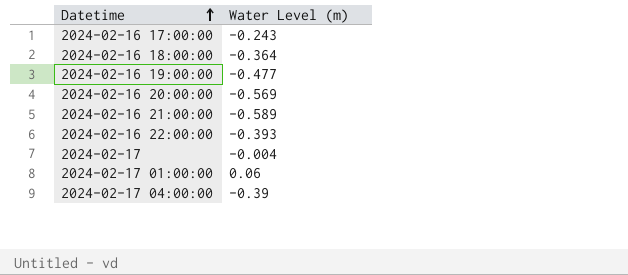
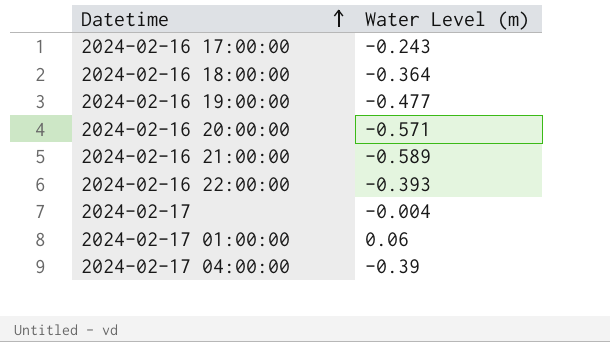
2024-02-16 20:00:00 | Water Level (m): -0.569 -> -0.571

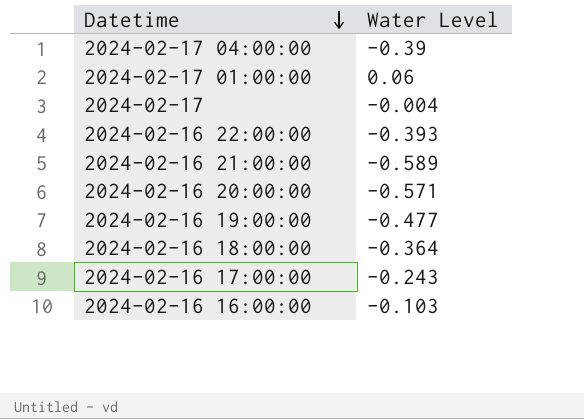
row order: Datetime ascending -> Datetime descending
column name: Water Level (m) -> Water Level
row 2024-02-16 16:00:00: none -> -0.103

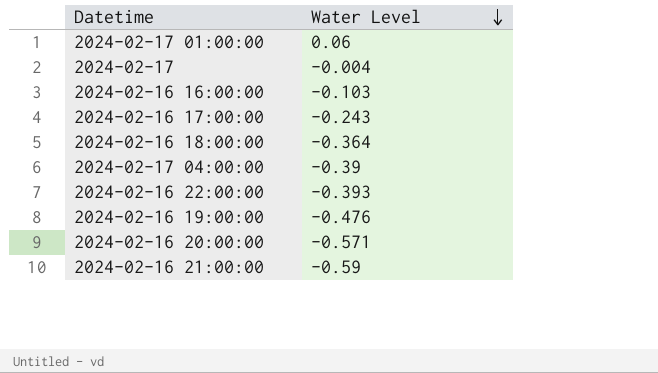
row order: Datetime descending -> Water Level descending
2024-02-16 19:00:00 | Water Level: -0.477 -> -0.476
2024-02-16 21:00:00 | Water Level: -0.589 -> -0.59

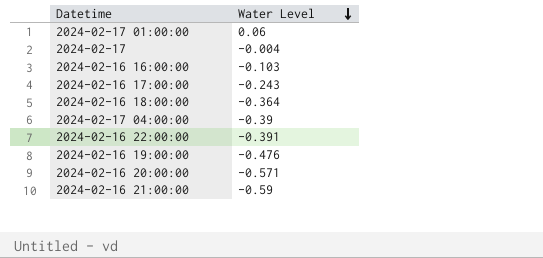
2024-02-16 22:00:00 | Water Level: -0.393 -> -0.391

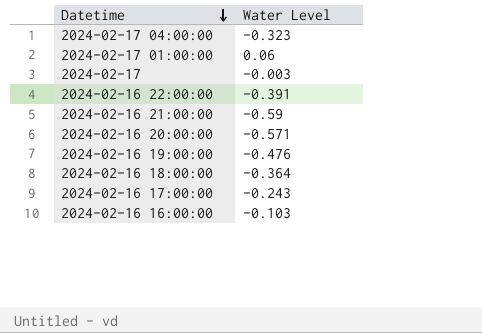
row order: Water Level descending -> Datetime descending
2024-02-17 04:00:00 | Water Level: -0.39 -> -0.323
2024-02-17 | Water Level: -0.004 -> -0.003

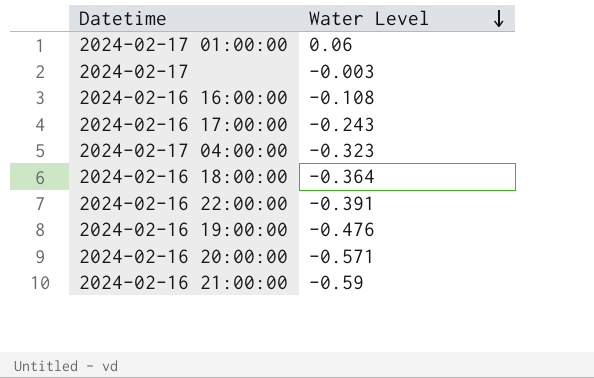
row order: Datetime descending -> Water Level descending
2024-02-16 16:00:00 | Water Level: -0.103 -> -0.108

